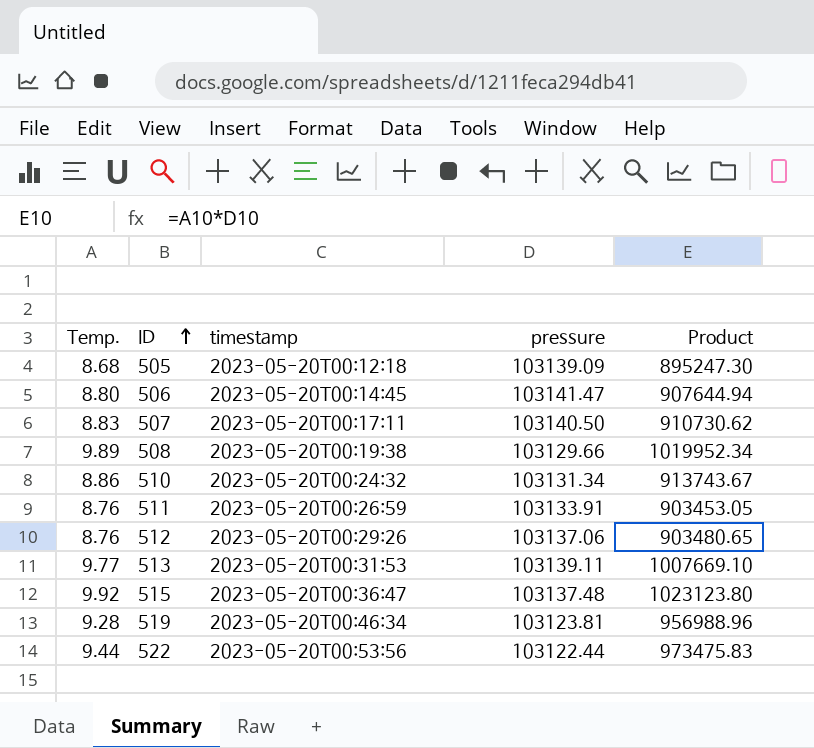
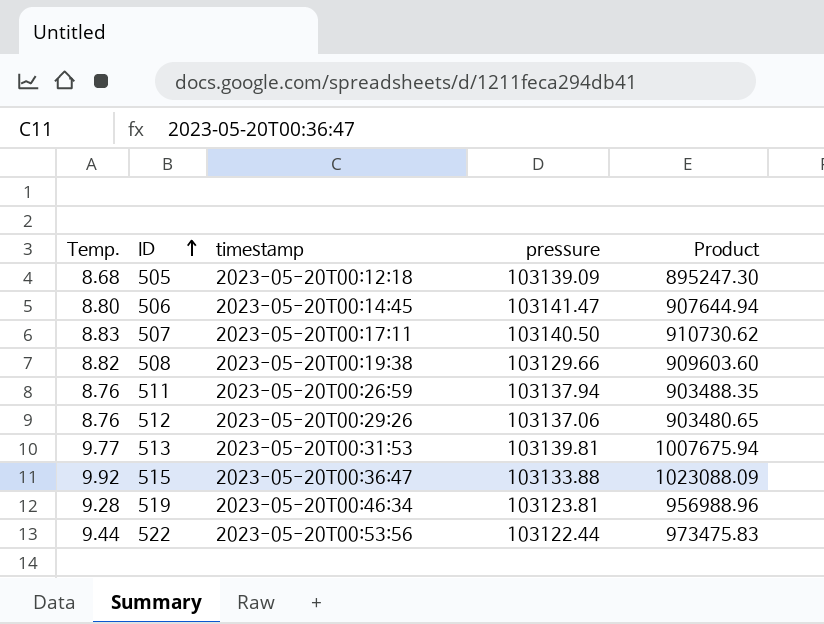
row 510: 8.86 | 2023-05-20T00:24:32 | 103131.34 | 913743.67 -> none
508 | Temp.: 9.89 -> 8.82
508 | Product: 1019952.34 -> 909603.60
511 | pressure: 103133.91 -> 103137.94
511 | Product: 903453.05 -> 903488.35
513 | pressure: 103139.11 -> 103139.81
513 | Product: 1007669.10 -> 1007675.94
515 | pressure: 103137.48 -> 103133.88
515 | Product: 1023123.80 -> 1023088.09

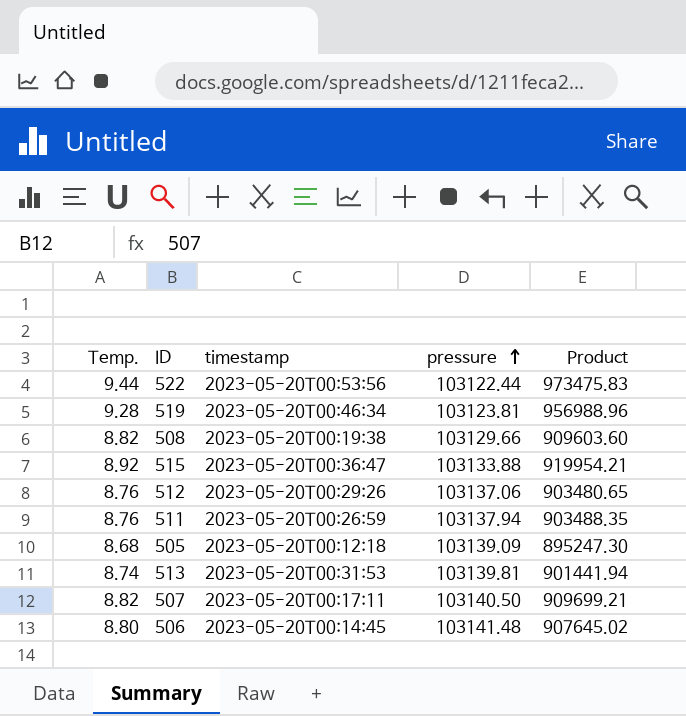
row order: ID ascending -> pressure ascending
515 | Temp.: 9.92 -> 8.92
515 | Product: 1023088.09 -> 919954.21
513 | Temp.: 9.77 -> 8.74
513 | Product: 1007675.94 -> 901441.94
507 | Temp.: 8.83 -> 8.82
507 | Product: 910730.62 -> 909699.21
506 | pressure: 103141.47 -> 103141.48
506 | Product: 907644.94 -> 907645.02

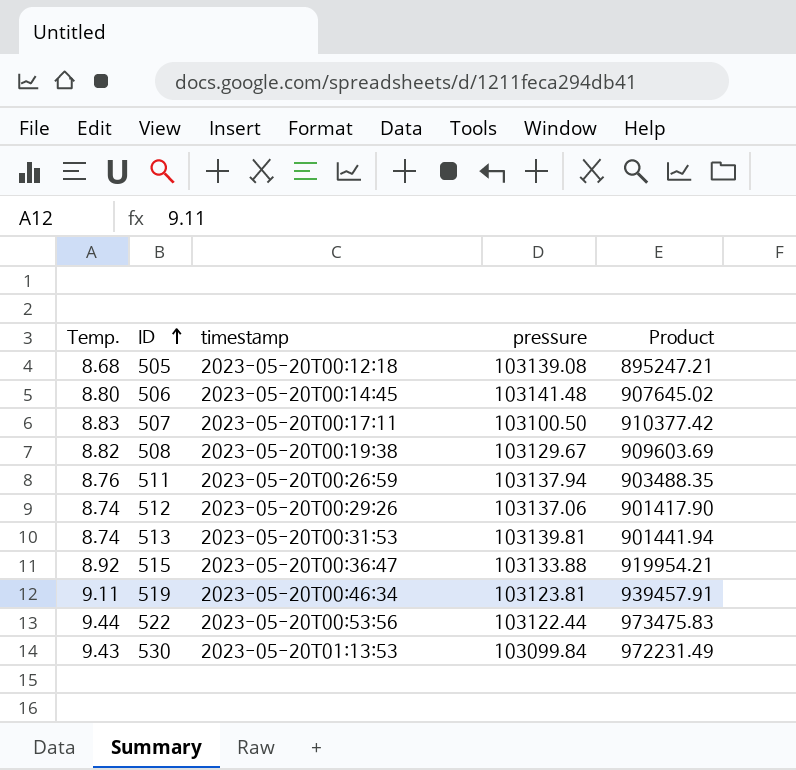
row order: pressure ascending -> ID ascending
505 | pressure: 103139.09 -> 103139.08
505 | Product: 895247.30 -> 895247.21
507 | Temp.: 8.82 -> 8.83
507 | pressure: 103140.50 -> 103100.50
507 | Product: 909699.21 -> 910377.42
508 | pressure: 103129.66 -> 103129.67
508 | Product: 909603.60 -> 909603.69
512 | Temp.: 8.76 -> 8.74
512 | Product: 903480.65 -> 901417.90
519 | Temp.: 9.28 -> 9.11
519 | Product: 956988.96 -> 939457.91
row 530: none -> 9.43 | 2023-05-20T01:13:53 | 103099.84 | 972231.49

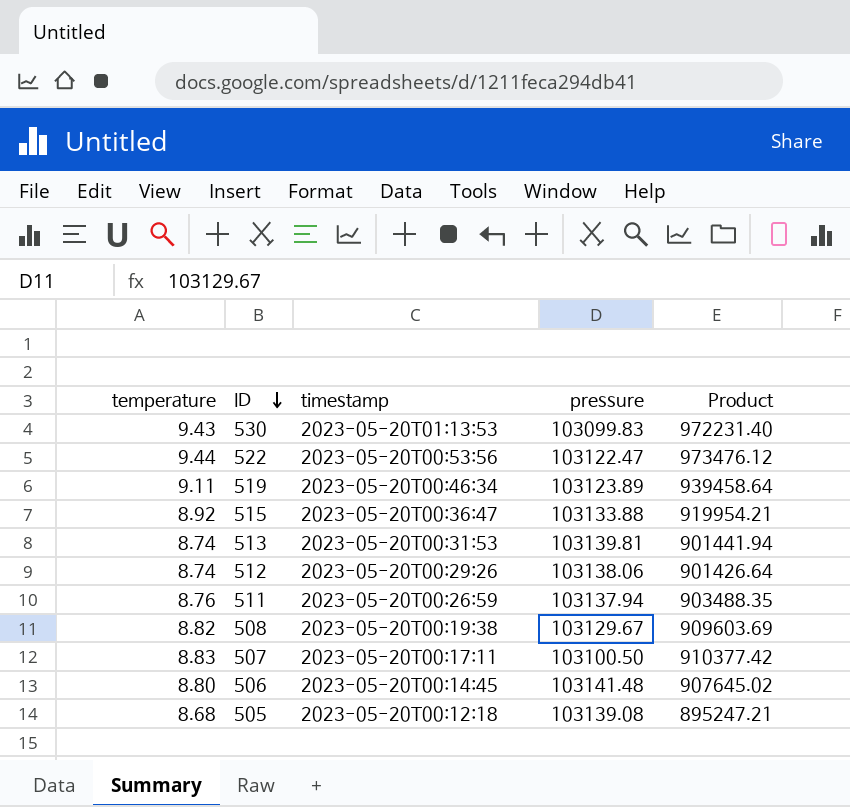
row order: ID ascending -> ID descending
column name: Temp. -> temperature
530 | pressure: 103099.84 -> 103099.83
530 | Product: 972231.49 -> 972231.40
522 | pressure: 103122.44 -> 103122.47
522 | Product: 973475.83 -> 973476.12
519 | pressure: 103123.81 -> 103123.89
519 | Product: 939457.91 -> 939458.64
512 | pressure: 103137.06 -> 103138.06
512 | Product: 901417.90 -> 901426.64

